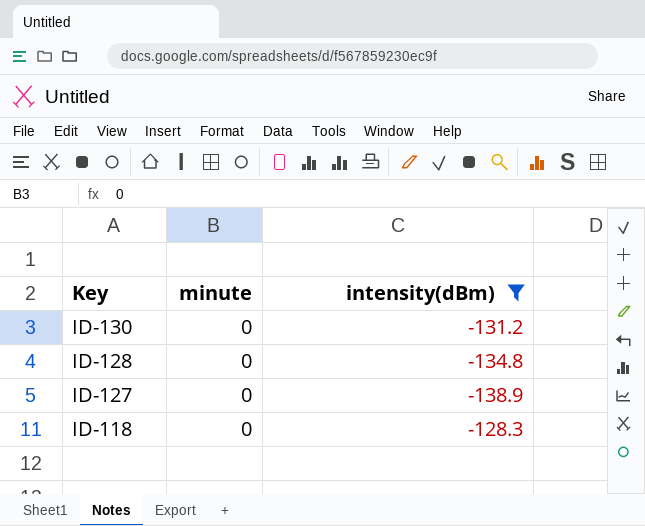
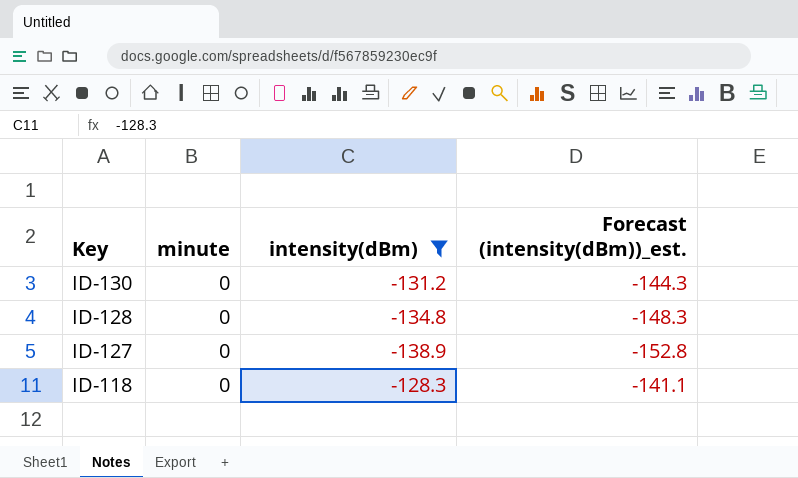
column Forecast (intensity(dBm))_est. | formula: none -> [intensity(dBm)] * 1.1

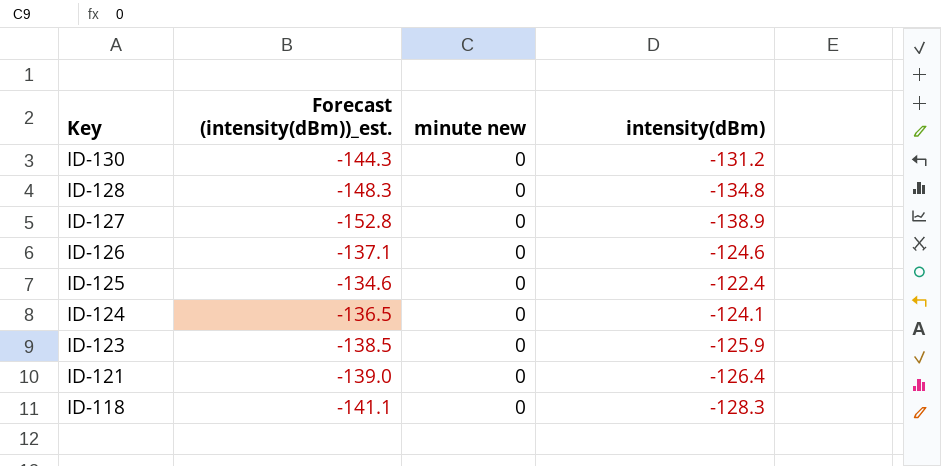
filter: intensity(dBm) <= -128.3 -> none
column Forecast (intensity(dBm))_est. | position: 4 -> 2
column name: minute -> minute new

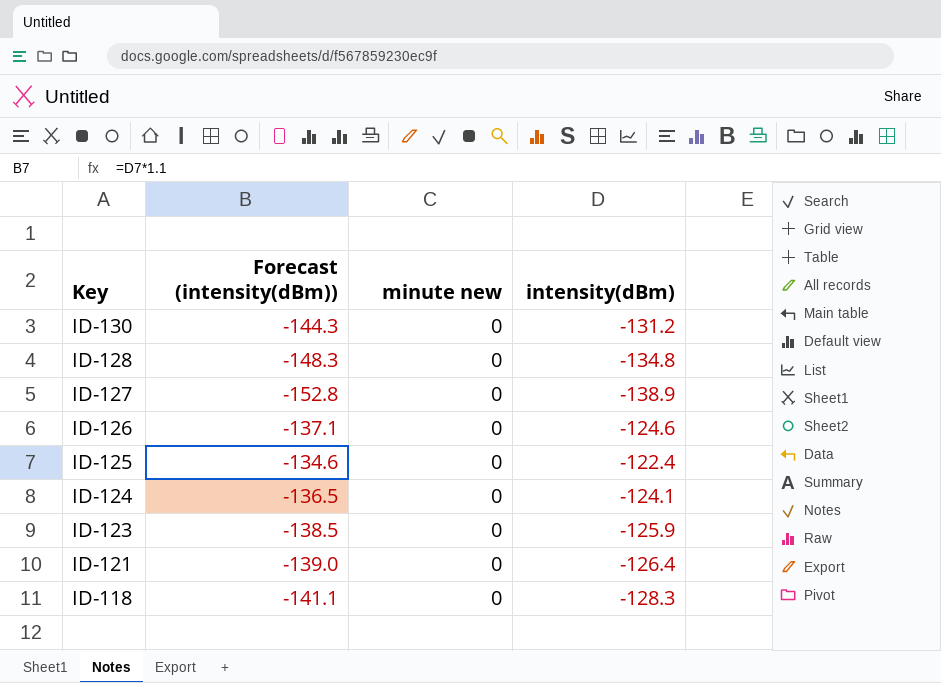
column name: Forecast (intensity(dBm))_est. -> Forecast (intensity(dBm))

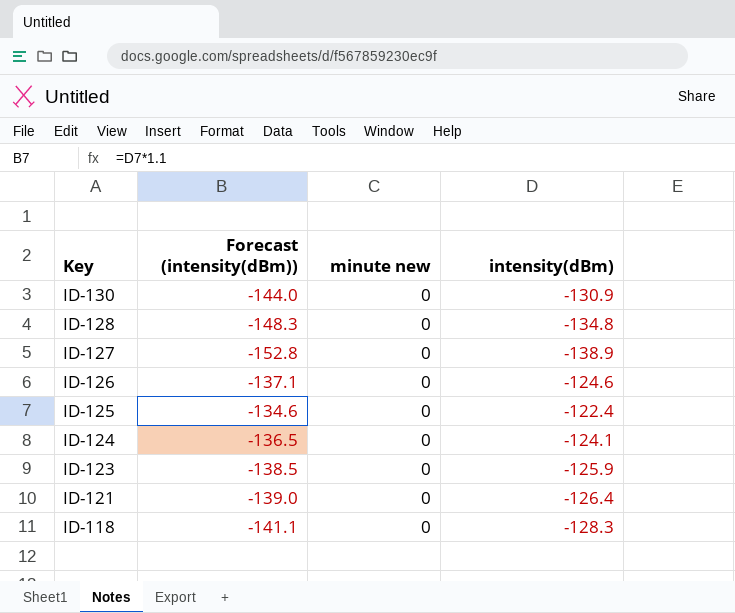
ID-130 | Forecast (intensity(dBm)): -144.3 -> -144.0
ID-130 | intensity(dBm): -131.2 -> -130.9

